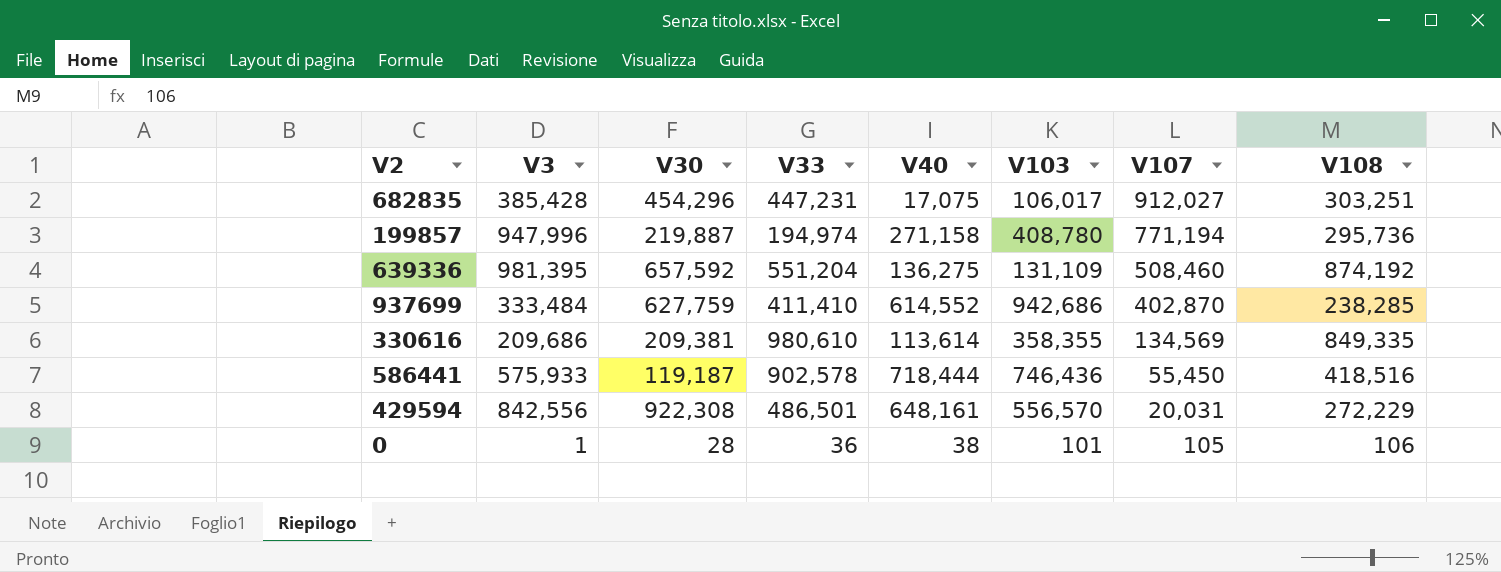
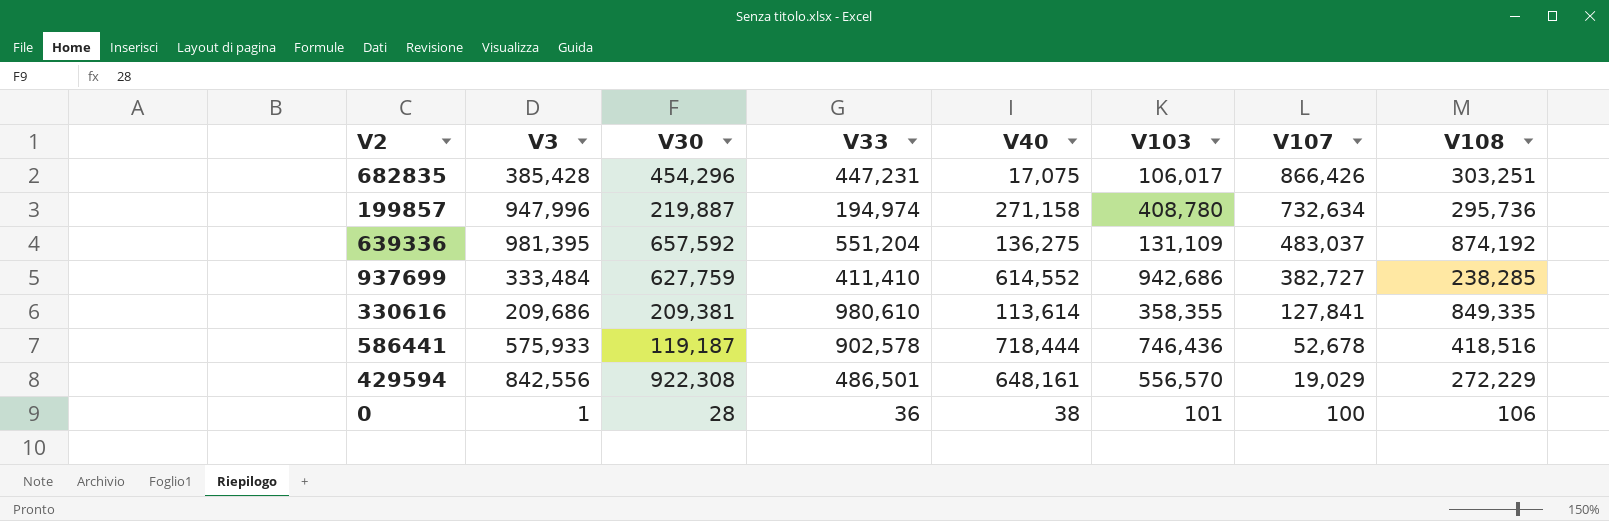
682835 | V107: 912,027 -> 866,426
199857 | V107: 771,194 -> 732,634
639336 | V107: 508,460 -> 483,037
937699 | V107: 402,870 -> 382,727
330616 | V107: 134,569 -> 127,841
586441 | V107: 55,450 -> 52,678
429594 | V107: 20,031 -> 19,029
0 | V107: 105 -> 100

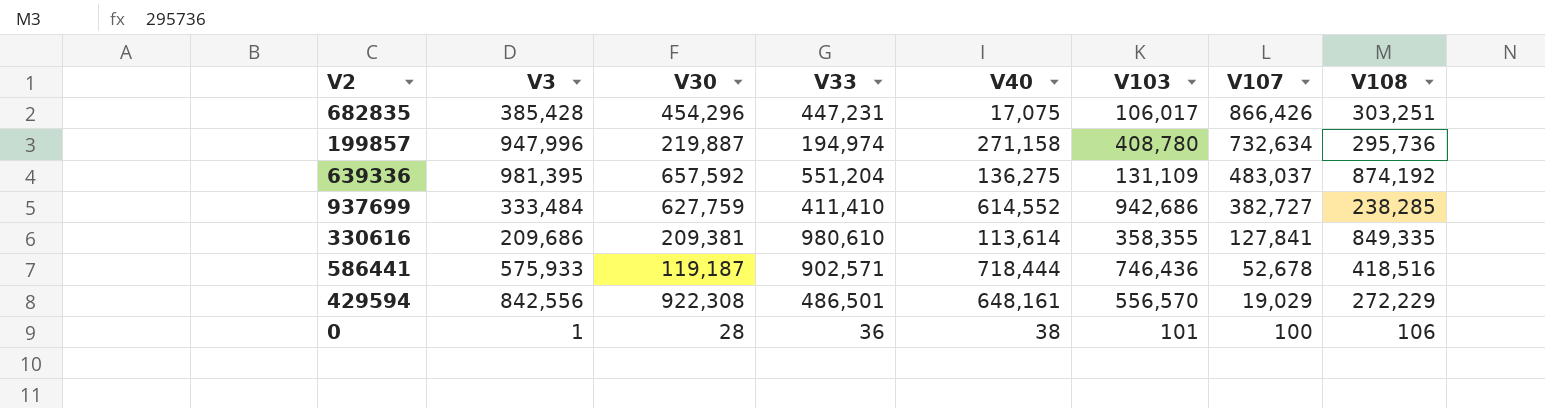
586441 | V33: 902,578 -> 902,571

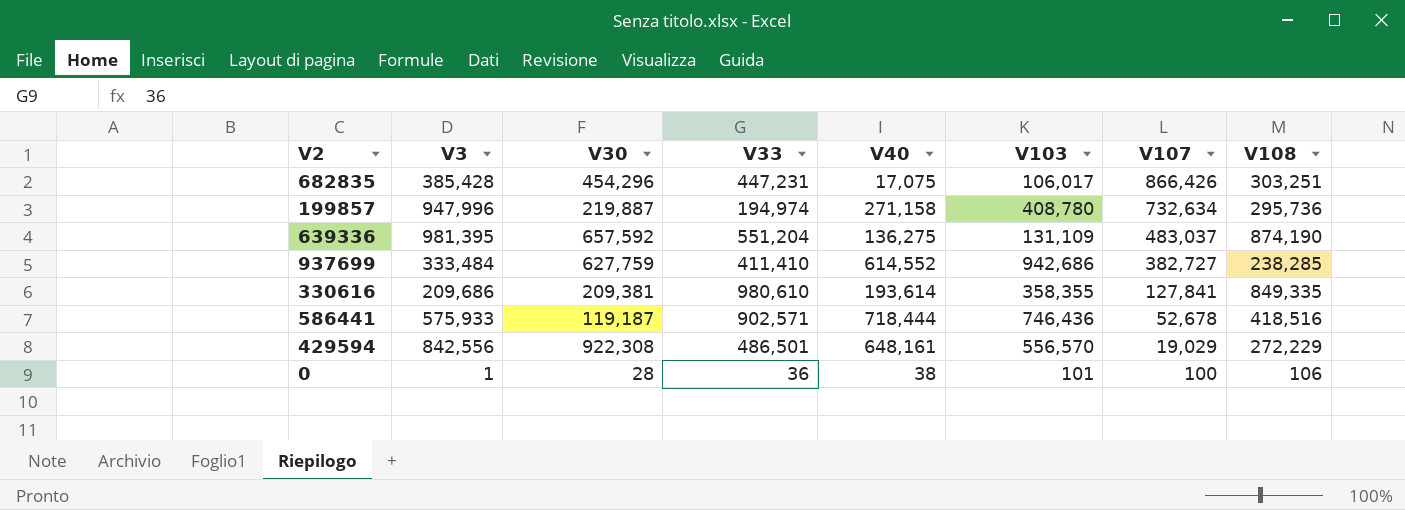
639336 | V108: 874,192 -> 874,190
330616 | V40: 113,614 -> 193,614

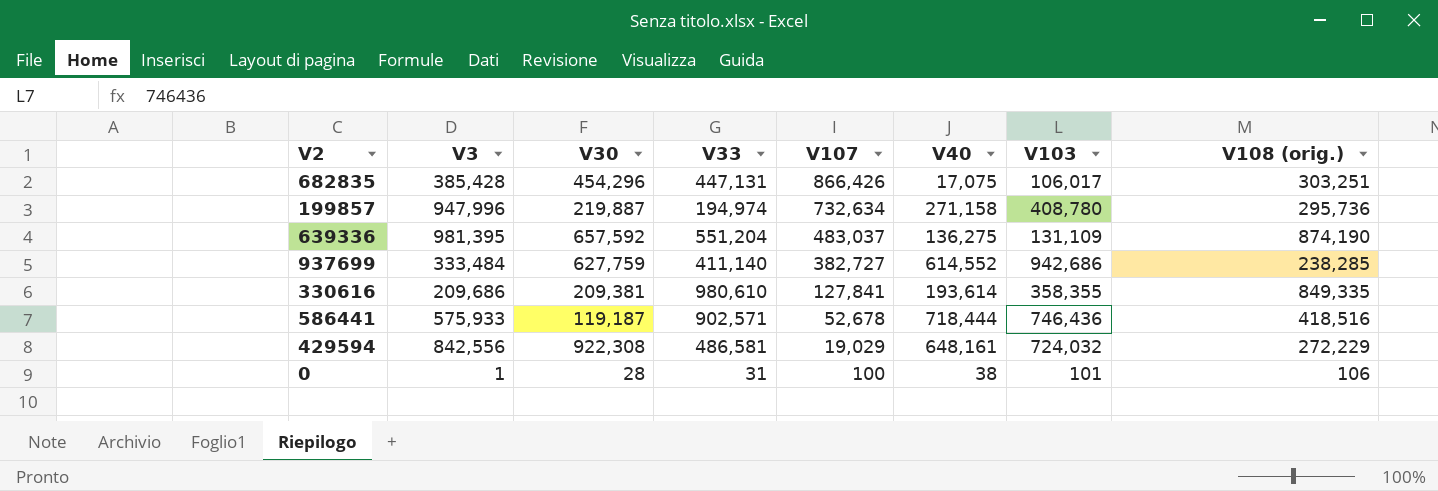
column V107 | position: 7 -> 5
column name: V108 -> V108 (orig.)
682835 | V33: 447,231 -> 447,131
937699 | V33: 411,410 -> 411,140
429594 | V33: 486,501 -> 486,581
429594 | V103: 556,570 -> 724,032
0 | V33: 36 -> 31

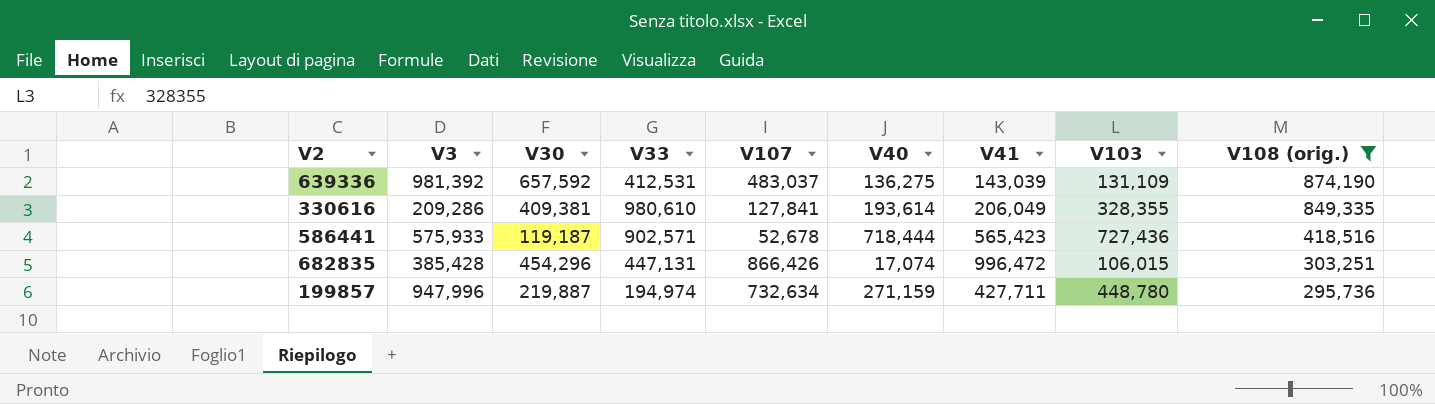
filter: none -> V108 (orig.) >= 295,736
row order: V107 descending -> V108 (orig.) descending
column V41 | position: none -> 7
639336 | V3: 981,395 -> 981,392
639336 | V33: 551,204 -> 412,531
330616 | V3: 209,686 -> 209,286
330616 | V30: 209,381 -> 409,381
330616 | V103: 358,355 -> 328,355
586441 | V103: 746,436 -> 727,436
682835 | V40: 17,075 -> 17,074
682835 | V103: 106,017 -> 106,015
199857 | V40: 271,158 -> 271,159
199857 | V103: 408,780 -> 448,780

